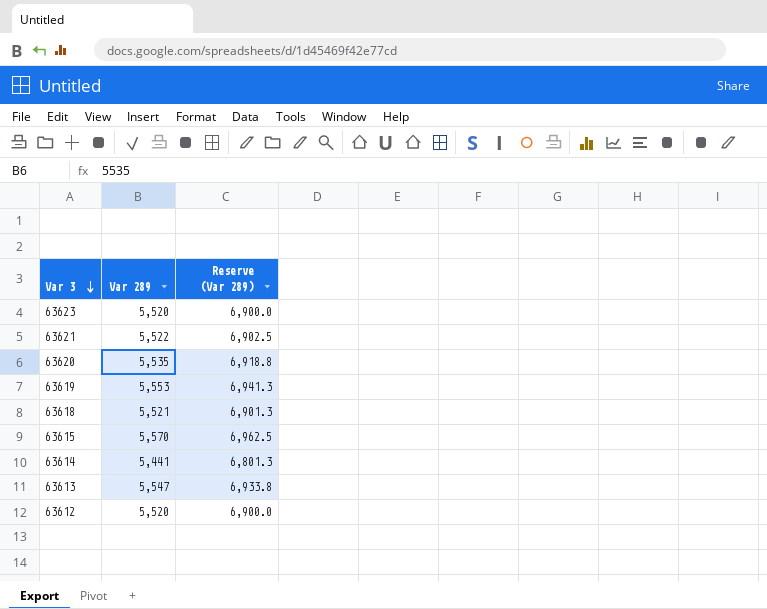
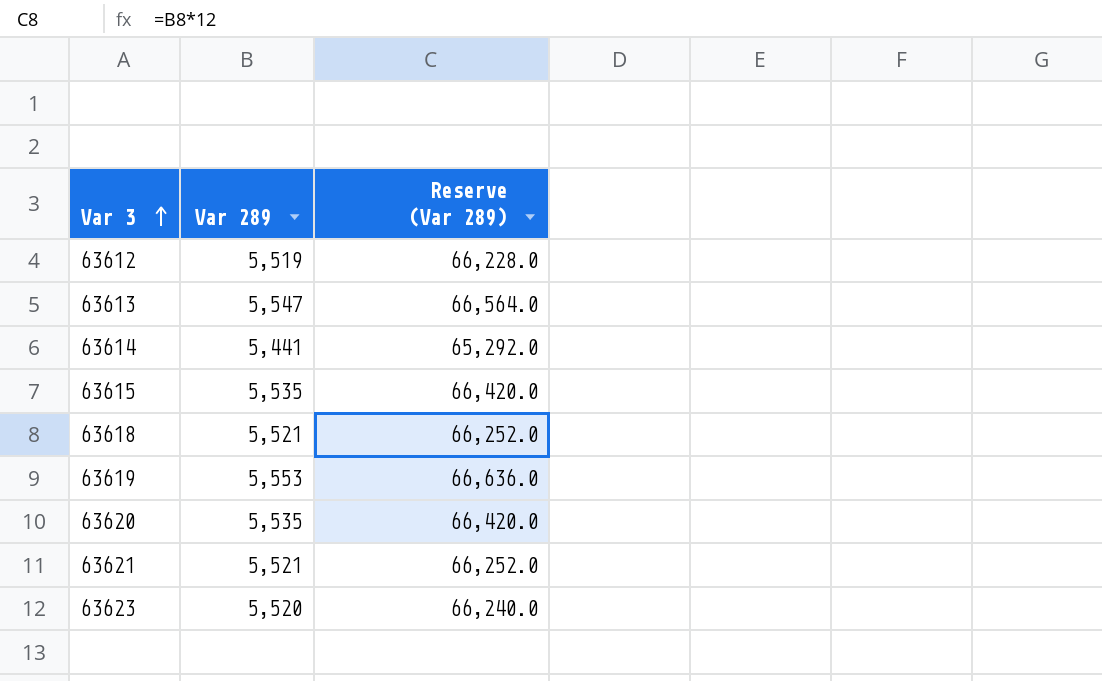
row order: Var 3 descending -> Var 3 ascending
column Reserve (Var 289) | formula: [Var 289] * 1.25 -> [Var 289] * 12
63612 | Var 289: 5,520 -> 5,519
63615 | Var 289: 5,570 -> 5,535
63621 | Var 289: 5,522 -> 5,521

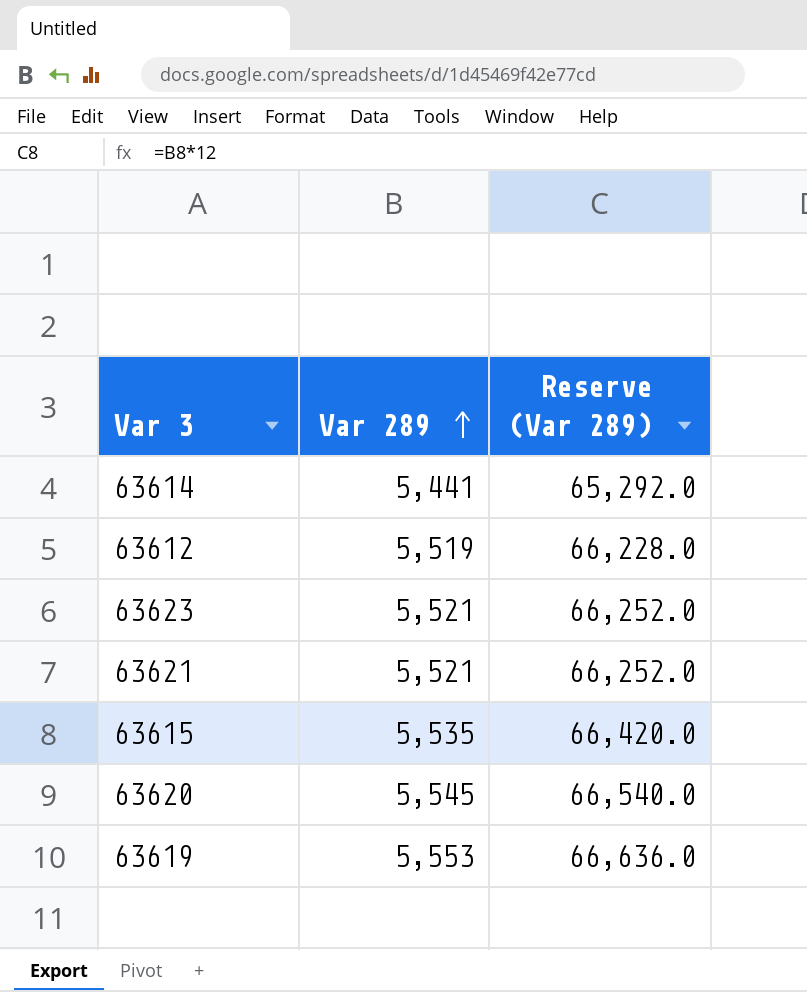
row order: Var 3 ascending -> Var 289 ascending
row 63613: 5,547 | 66,564.0 -> none
row 63618: 5,521 | 66,252.0 -> none
63623 | Var 289: 5,520 -> 5,521
63623 | Reserve (Var 289): 66,240.0 -> 66,252.0
63620 | Var 289: 5,535 -> 5,545
63620 | Reserve (Var 289): 66,420.0 -> 66,540.0

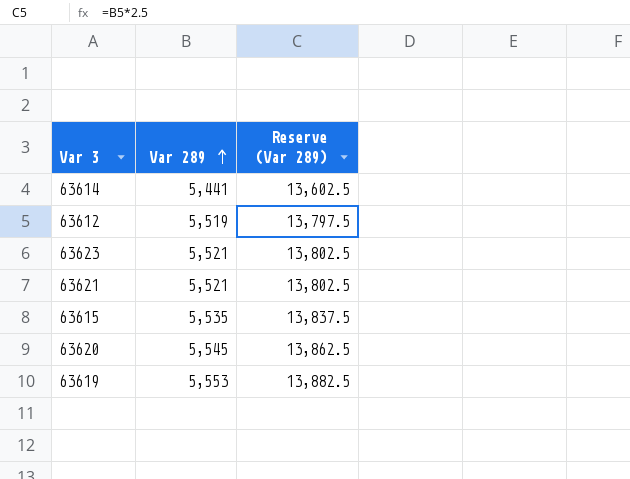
column Reserve (Var 289) | formula: [Var 289] * 12 -> [Var 289] * 2.5

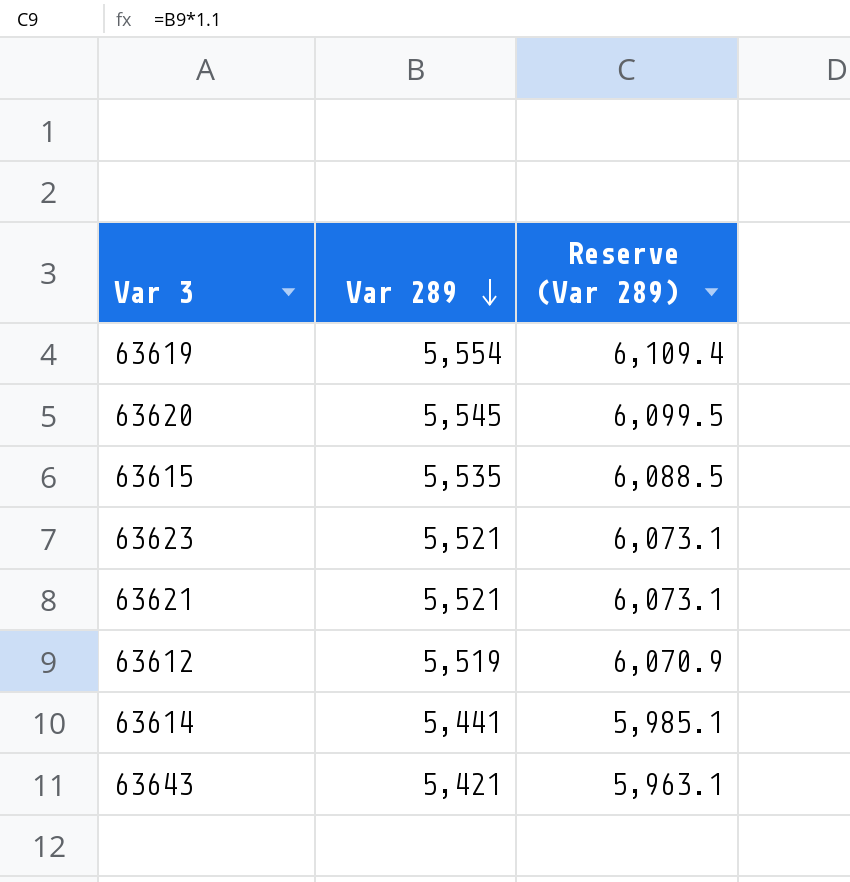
row order: Var 289 ascending -> Var 289 descending
column Reserve (Var 289) | formula: [Var 289] * 2.5 -> [Var 289] * 1.1
63619 | Var 289: 5,553 -> 5,554
row 63643: none -> 5,421 | 5,963.1

